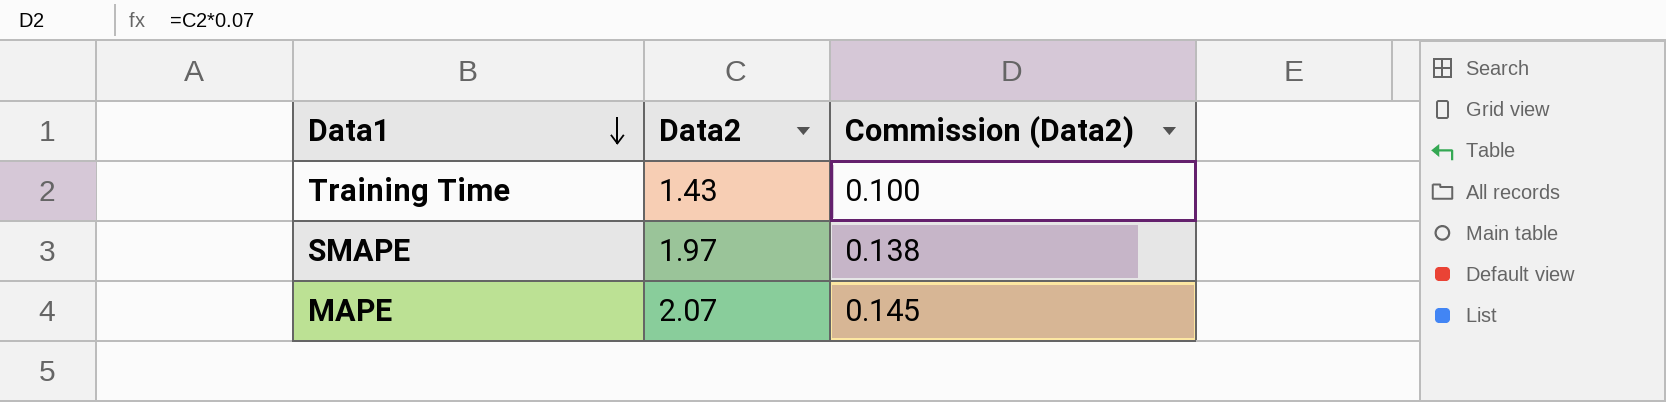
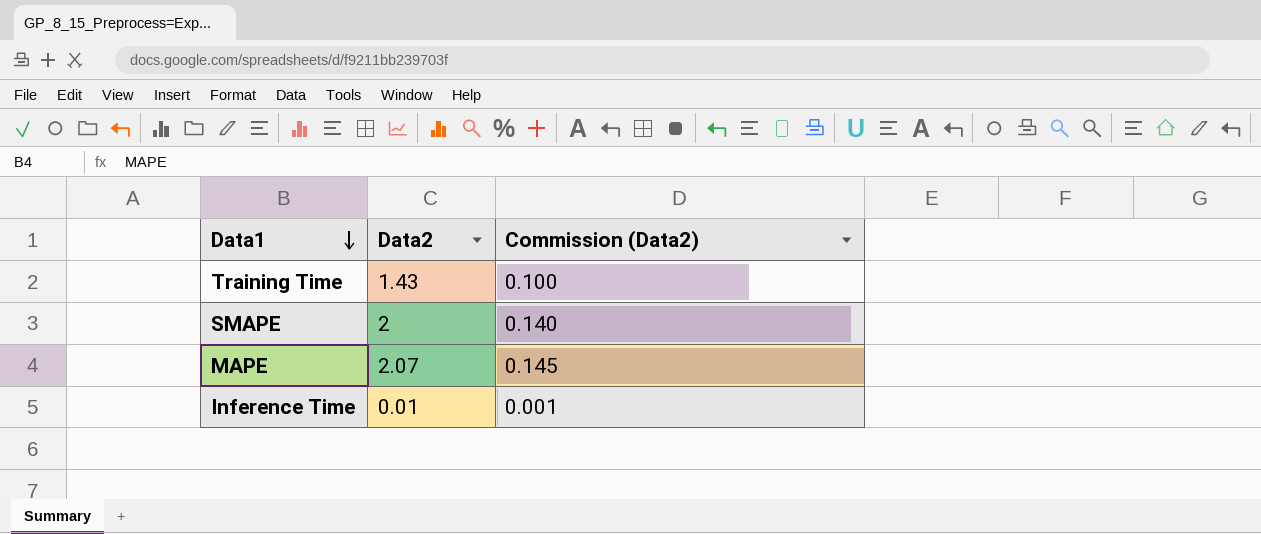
SMAPE | Data2: 1.97 -> 2
SMAPE | Commission (Data2): 0.138 -> 0.140
row Inference Time: none -> 0.01 | 0.001

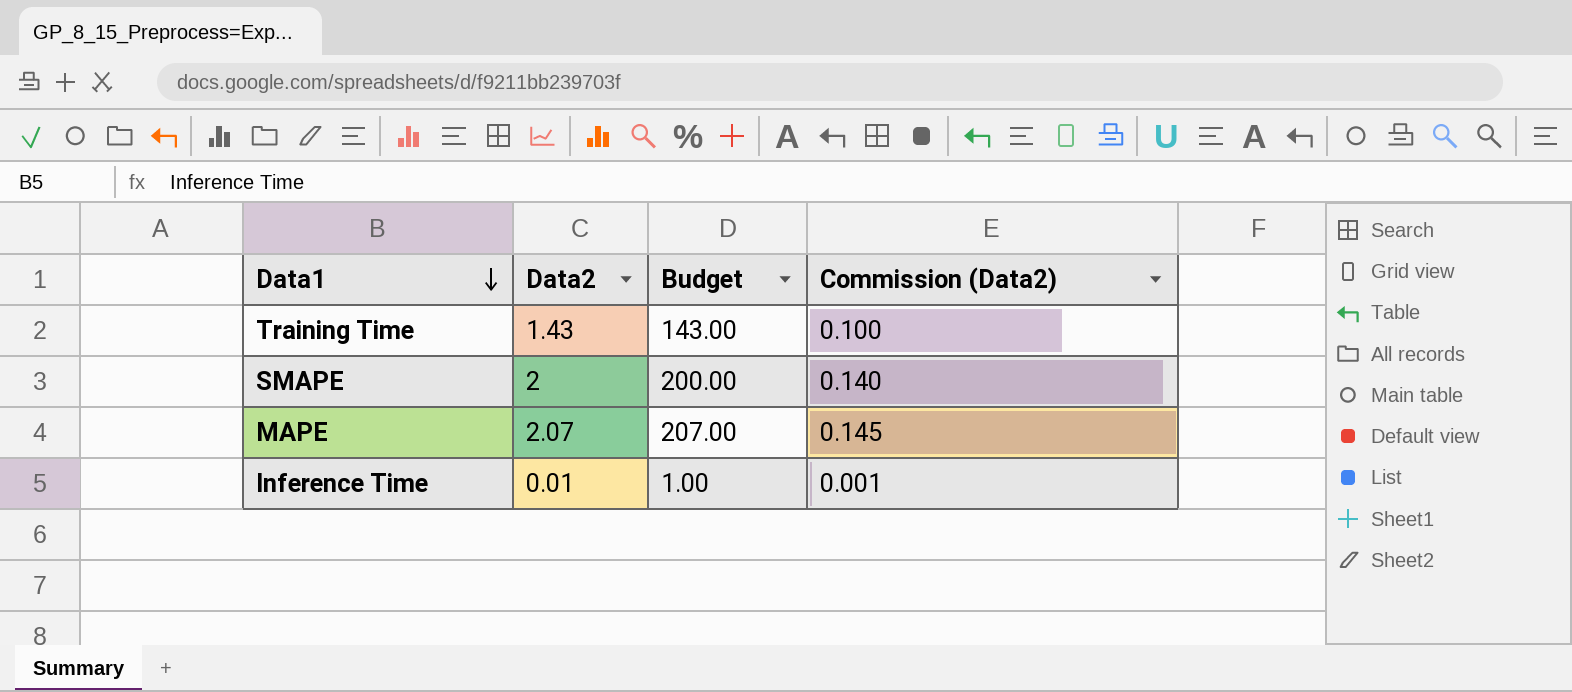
column Budget | formula: none -> [Data2] * 100

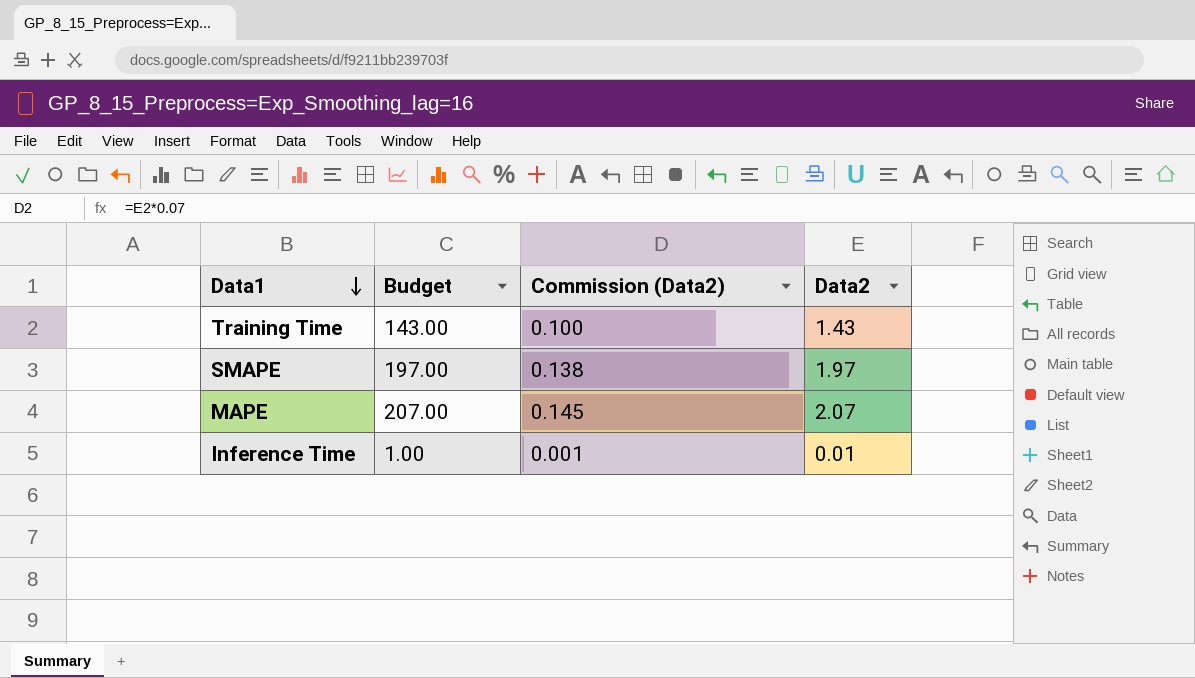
column Data2 | position: 2 -> 4
SMAPE | Budget: 200.00 -> 197.00
SMAPE | Commission (Data2): 0.140 -> 0.138
SMAPE | Data2: 2 -> 1.97

